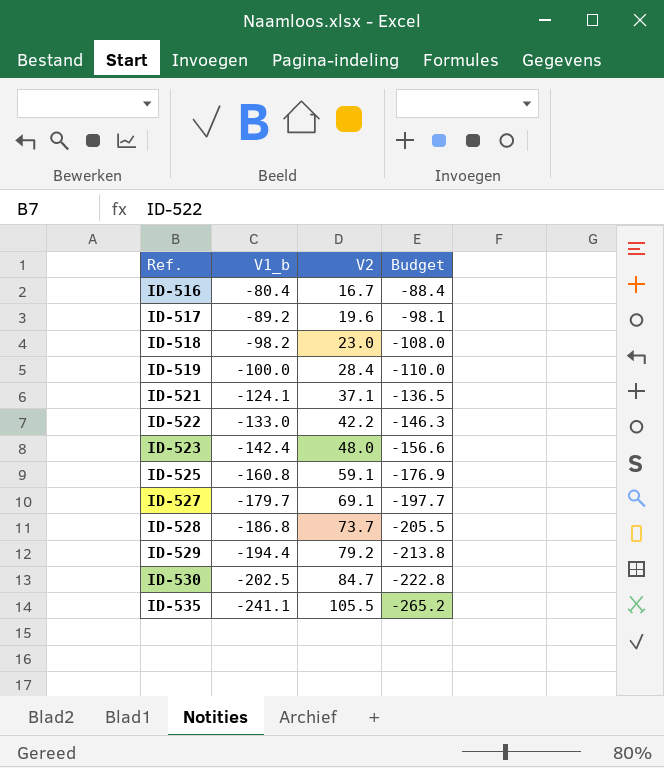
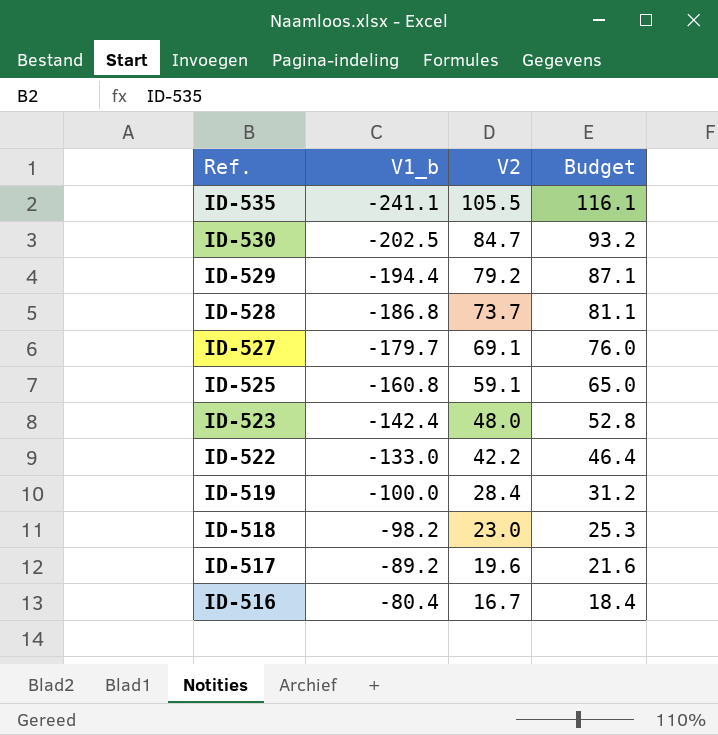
row order: Ref. ascending -> Ref. descending
column Budget | formula: [V1_b] * 1.1 -> [V2] * 1.1
row ID-521: -124.1 | 37.1 | -136.5 -> none

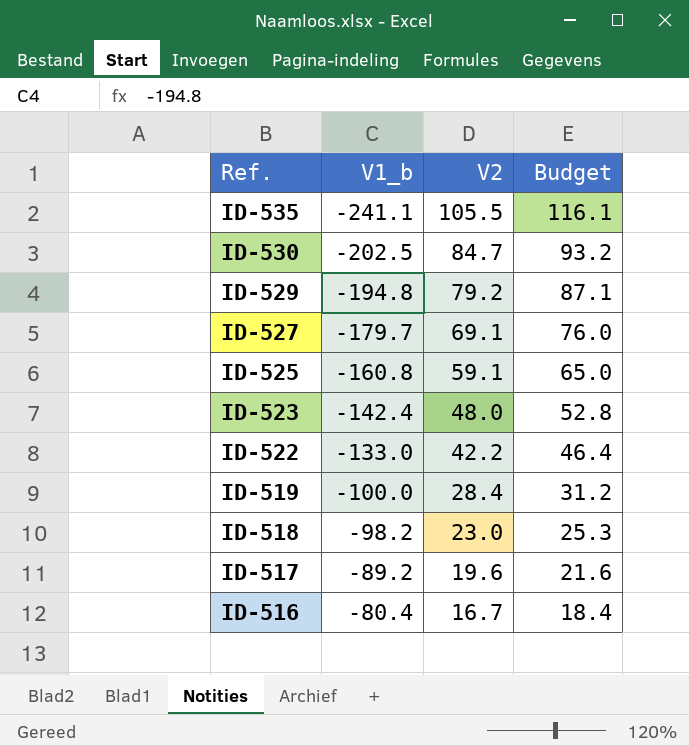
row ID-528: -186.8 | 73.7 | 81.1 -> none
ID-529 | V1_b: -194.4 -> -194.8

